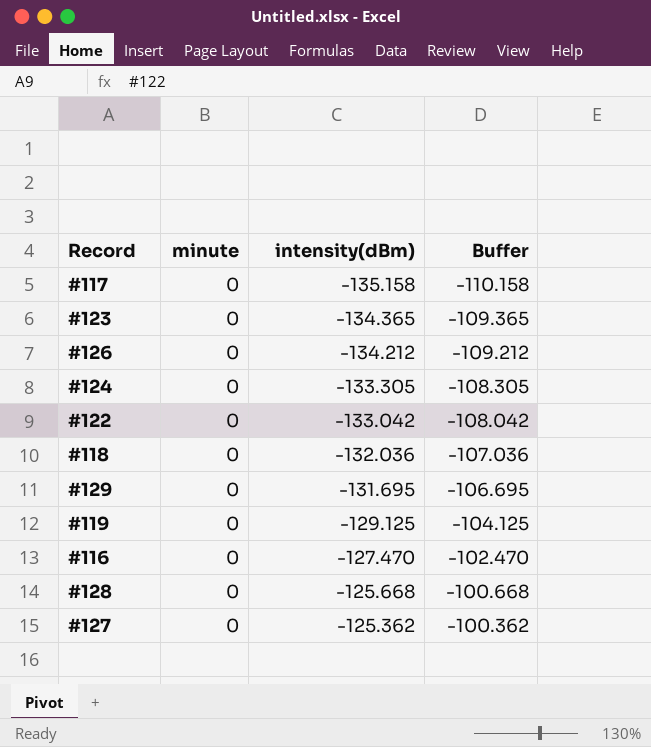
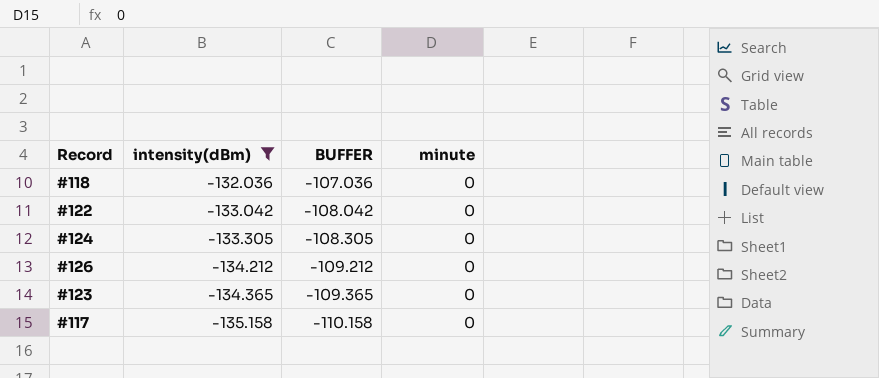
filter: none -> intensity(dBm) <= -132.036
row order: intensity(dBm) ascending -> intensity(dBm) descending
column name: Buffer -> BUFFER
column minute | position: 2 -> 4

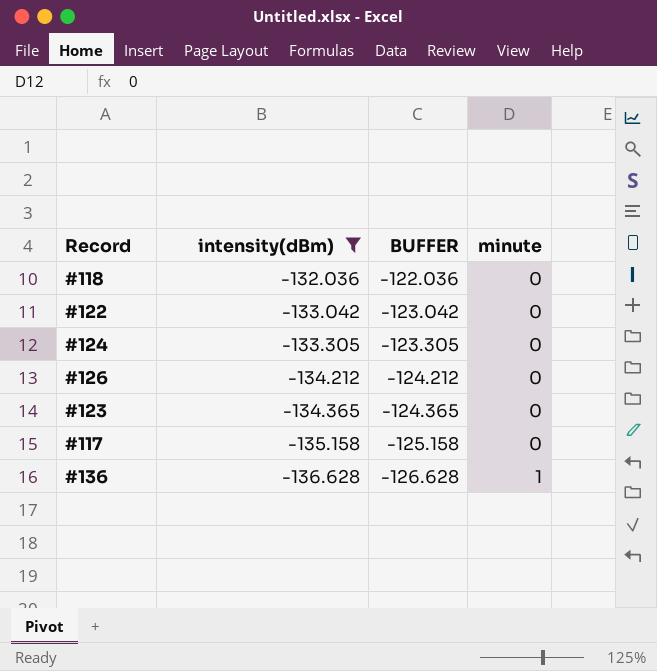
column BUFFER | formula: [intensity(dBm)] + 25 -> [intensity(dBm)] + 10
row #136: none -> -136.628 | -126.628 | 1

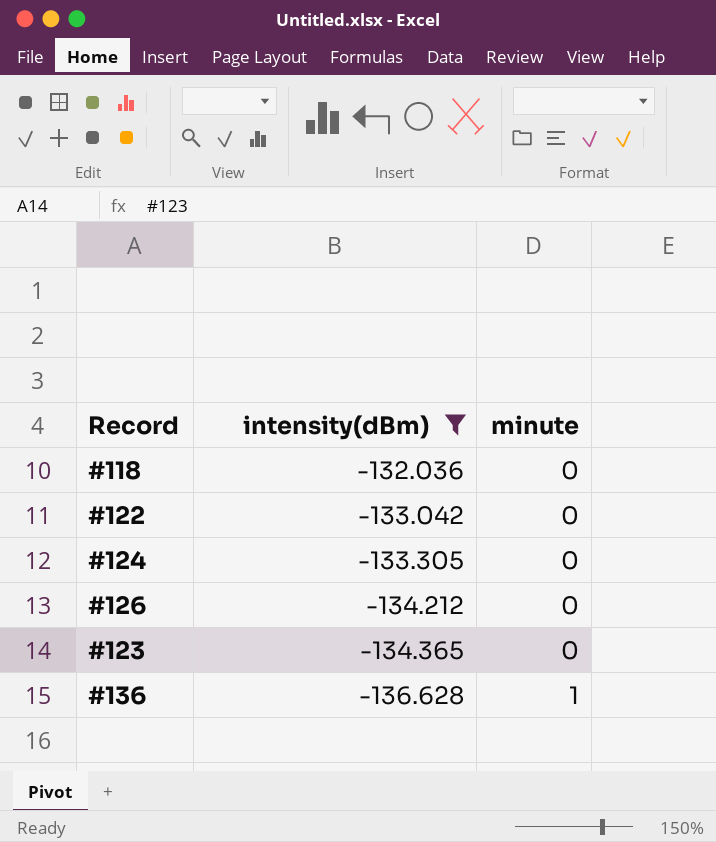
column BUFFER | formula: [intensity(dBm)] + 10 -> none
row #117: -135.158 | -125.158 | 0 -> none

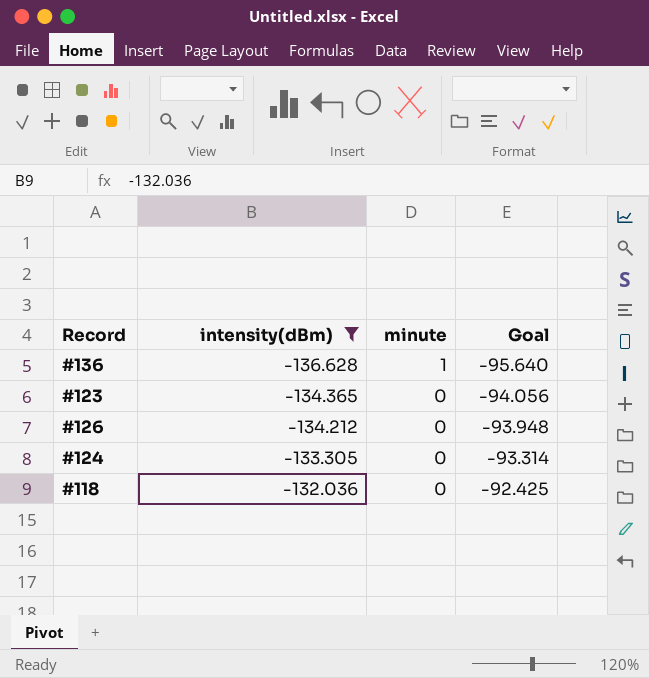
row order: intensity(dBm) descending -> intensity(dBm) ascending
column Goal | formula: none -> [intensity(dBm)] * 0.7
row #122: -133.042 | 0 -> none

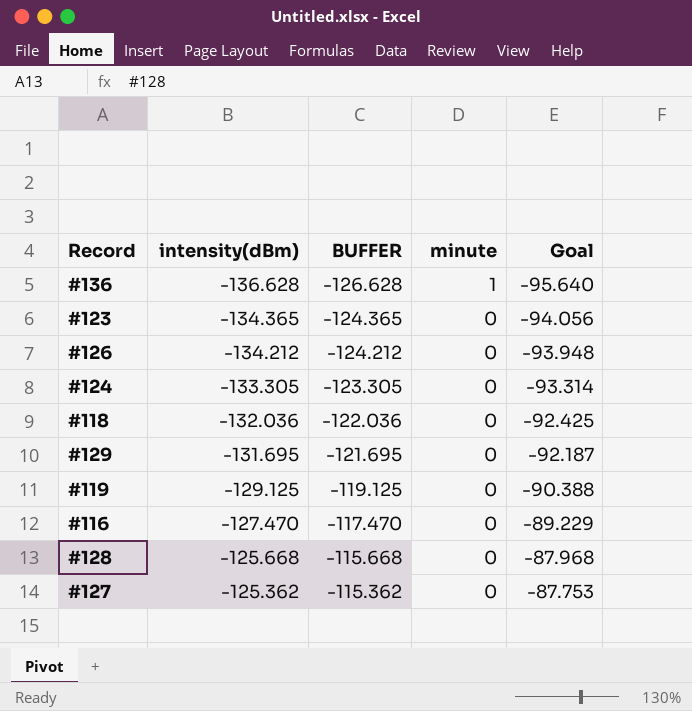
filter: intensity(dBm) <= -132.036 -> none
column BUFFER | formula: none -> [intensity(dBm)] + 10

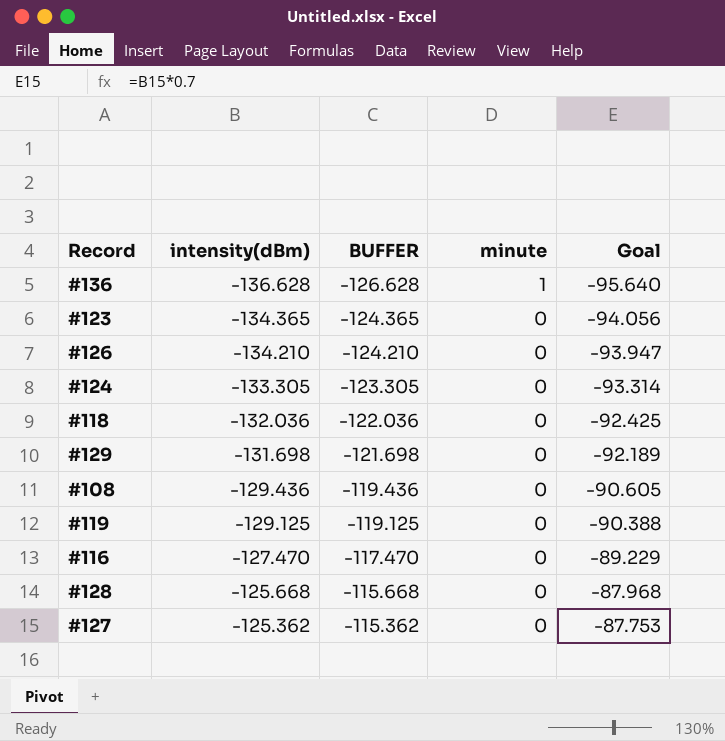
#126 | intensity(dBm): -134.212 -> -134.210
#126 | BUFFER: -124.212 -> -124.210
#126 | Goal: -93.948 -> -93.947
#129 | intensity(dBm): -131.695 -> -131.698
#129 | BUFFER: -121.695 -> -121.698
#129 | Goal: -92.187 -> -92.189
row #108: none -> -129.436 | -119.436 | 0 | -90.605

